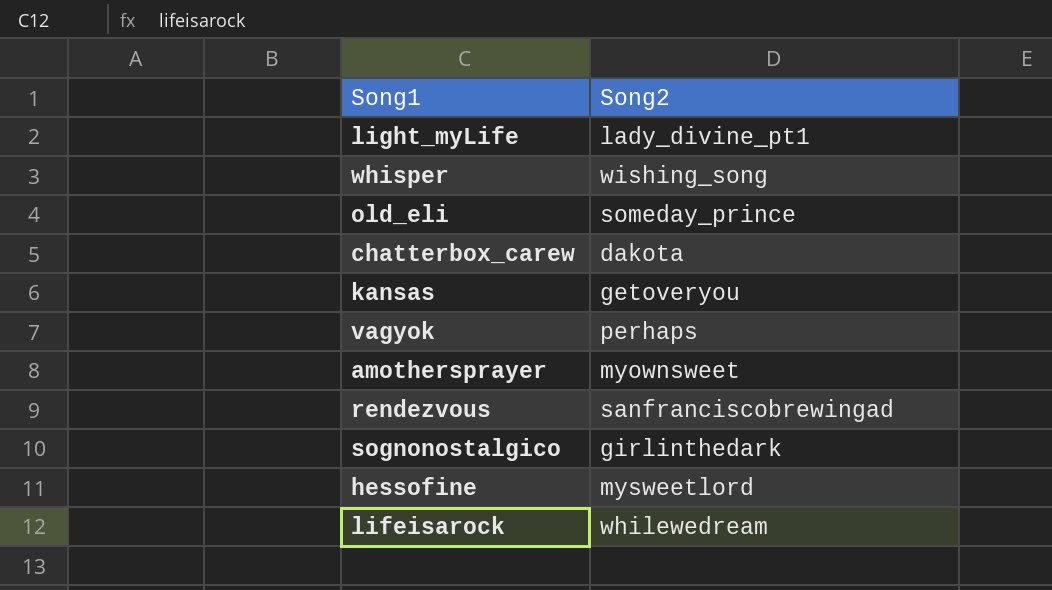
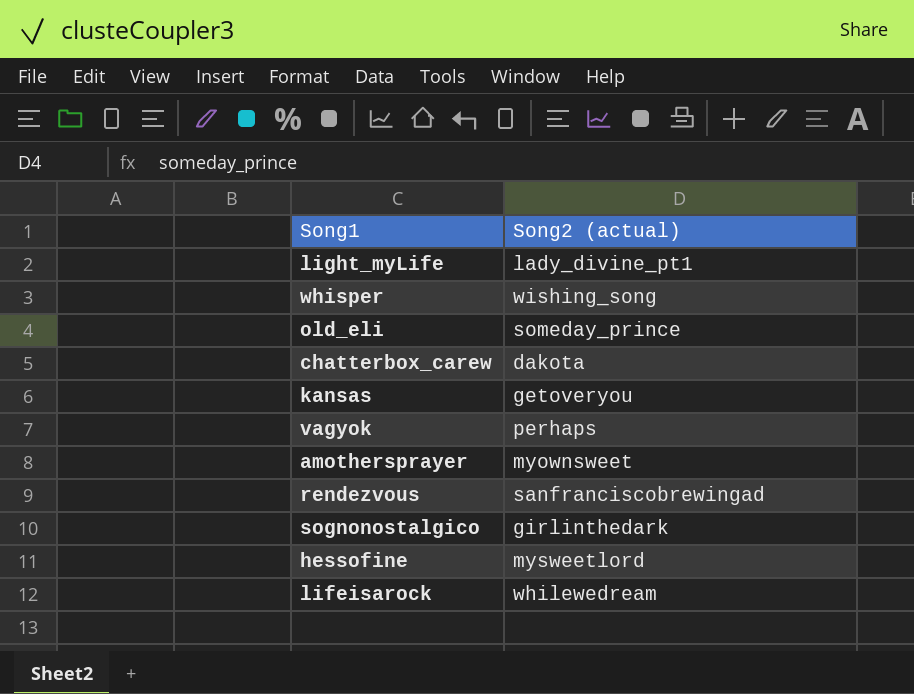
column name: Song2 -> Song2 (actual)

